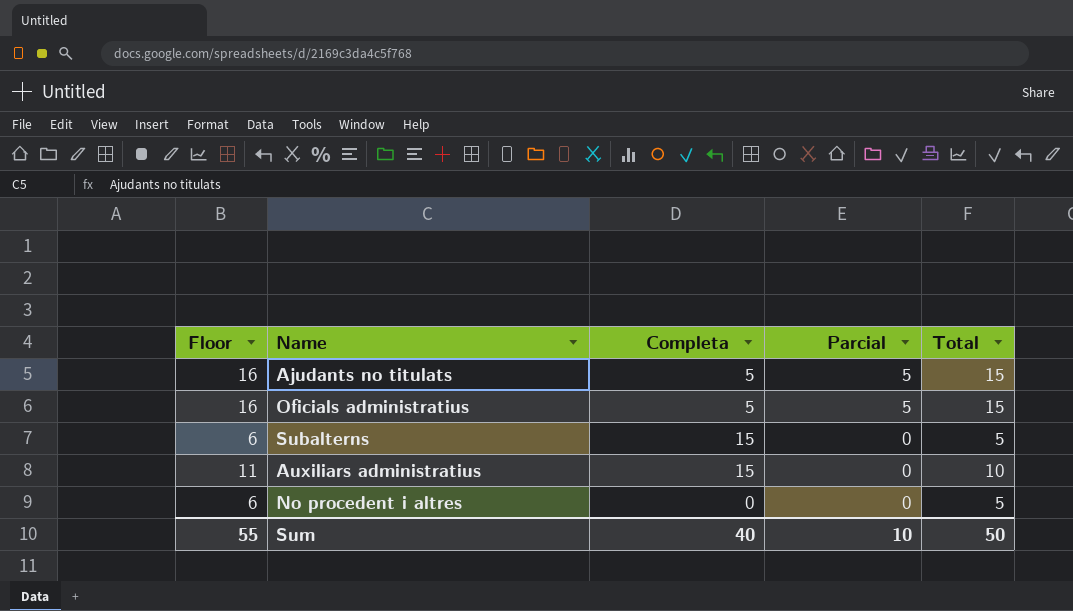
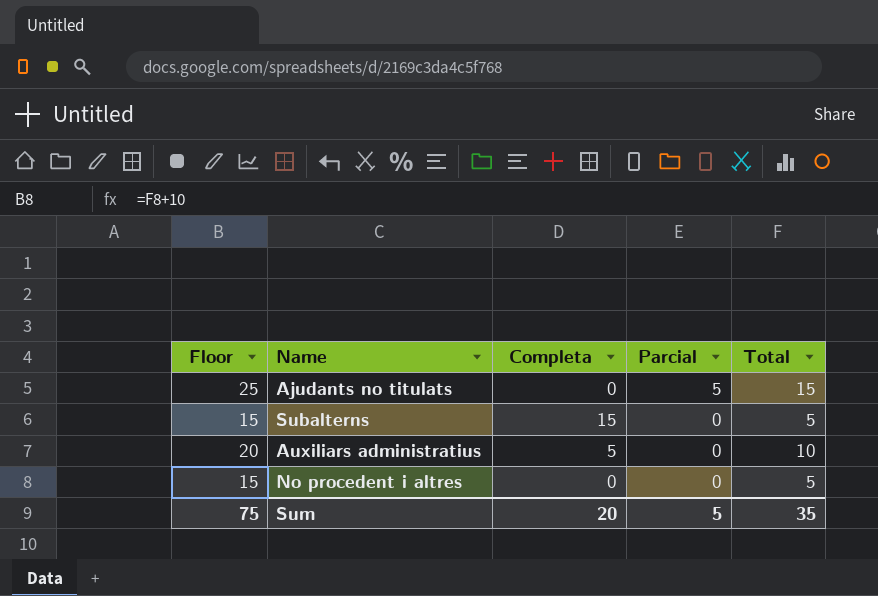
column Floor | formula: [Total] + 1 -> [Total] + 10
row Oficials administratius: 16 | 5 | 5 | 15 -> none
Ajudants no titulats | Completa: 5 -> 0
Auxiliars administratius | Completa: 15 -> 5
Sum | Floor: 55 -> 75
Sum | Completa: 40 -> 20
Sum | Parcial: 10 -> 5
Sum | Total: 50 -> 35

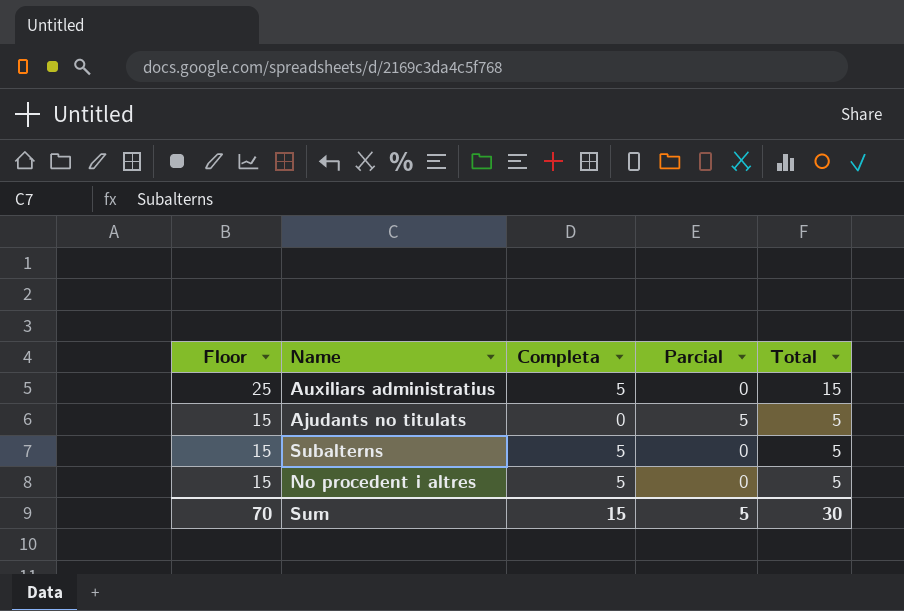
row order: Parcial descending -> Floor descending
Auxiliars administratius | Floor: 20 -> 25
Auxiliars administratius | Total: 10 -> 15
Ajudants no titulats | Floor: 25 -> 15
Ajudants no titulats | Total: 15 -> 5
Subalterns | Completa: 15 -> 5
No procedent i altres | Completa: 0 -> 5
Sum | Floor: 75 -> 70
Sum | Completa: 20 -> 15
Sum | Total: 35 -> 30

